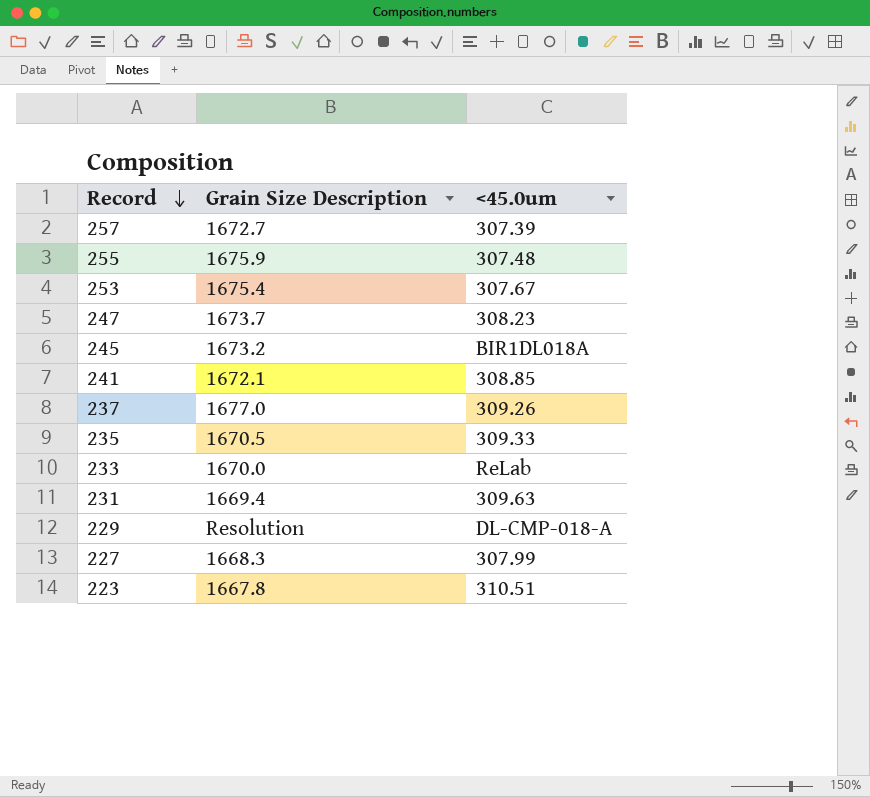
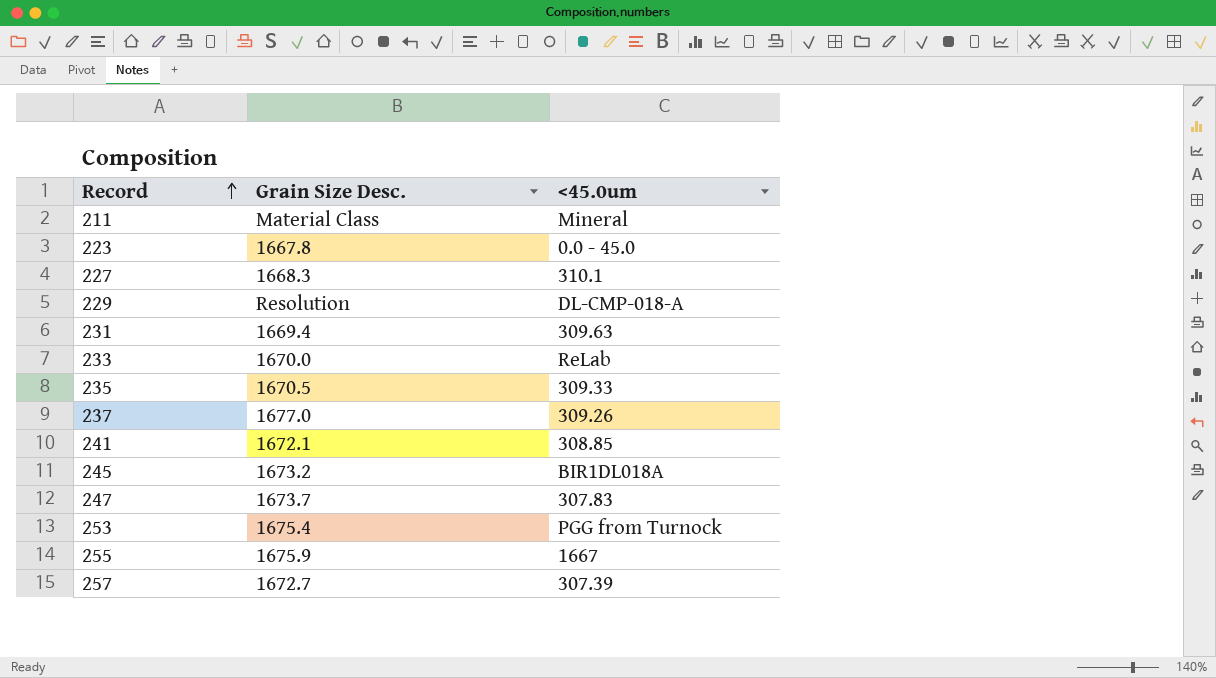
row order: Record descending -> Record ascending
column name: Grain Size Description -> Grain Size Desc.
row 211: none -> Material Class | Mineral
223 | <45.0um: 310.51 -> 0.0 - 45.0
227 | <45.0um: 307.99 -> 310.1
247 | <45.0um: 308.23 -> 307.83
253 | <45.0um: 307.67 -> PGG from Turnock
255 | <45.0um: 307.48 -> 1667

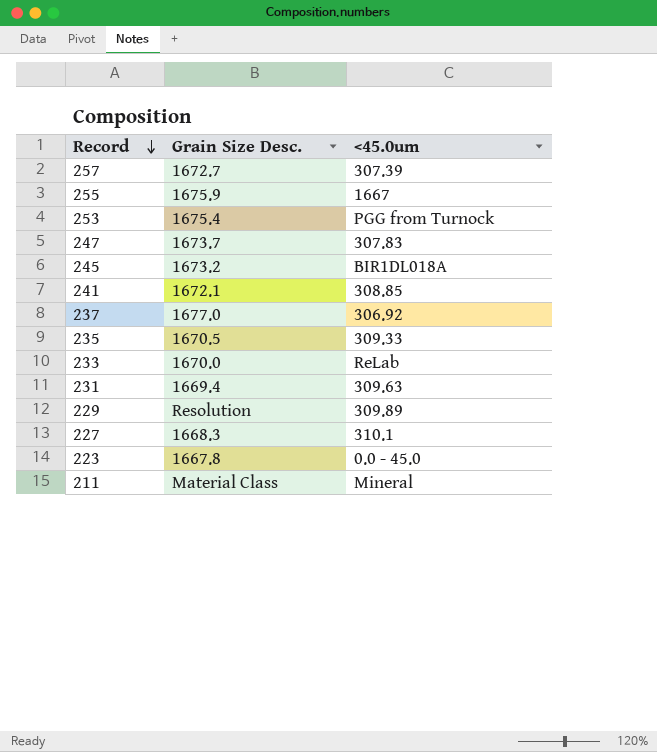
row order: Record ascending -> Record descending
237 | <45.0um: 309.26 -> 306.92
229 | <45.0um: DL-CMP-018-A -> 309.89

